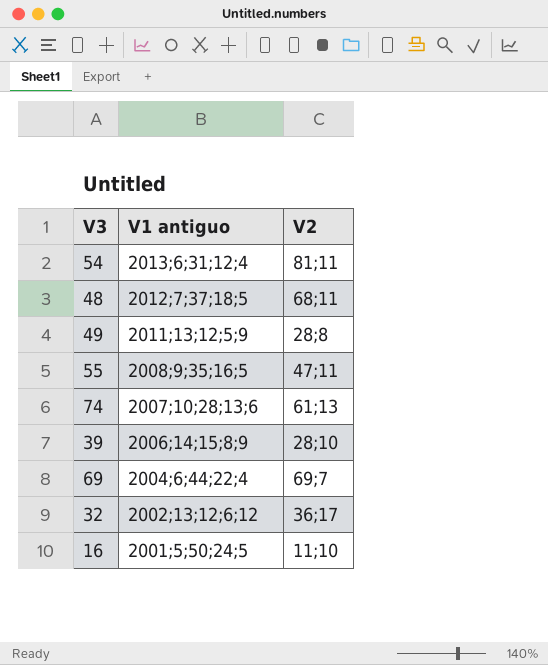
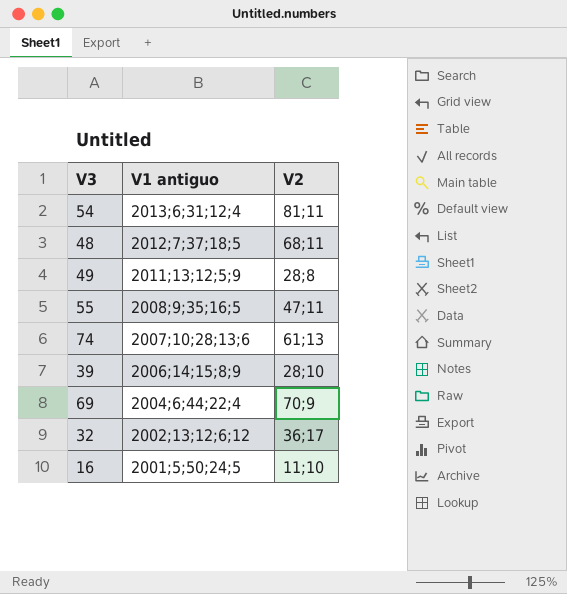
69 | V2: 69;7 -> 70;9

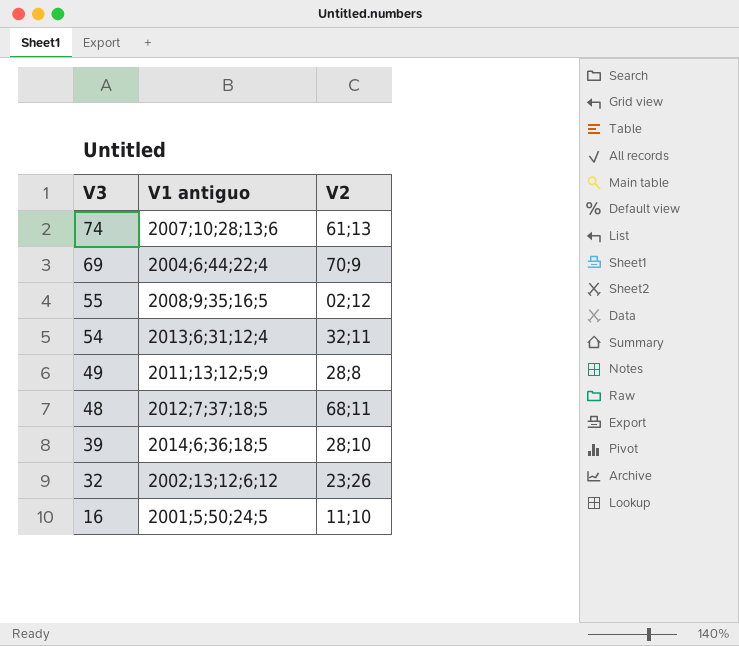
row order: V1 antiguo descending -> V3 descending
55 | V2: 47;11 -> 02;12
54 | V2: 81;11 -> 32;11
39 | V1 antiguo: 2006;14;15;8;9 -> 2014;6;36;18;5
32 | V2: 36;17 -> 23;26

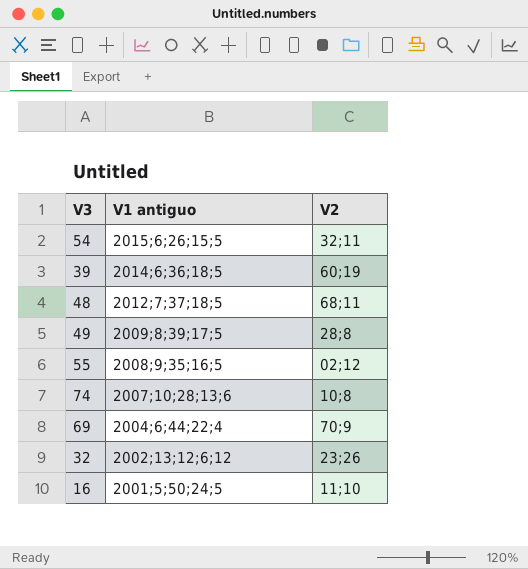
row order: V3 descending -> V1 antiguo descending
54 | V1 antiguo: 2013;6;31;12;4 -> 2015;6;26;15;5
39 | V2: 28;10 -> 60;19
49 | V1 antiguo: 2011;13;12;5;9 -> 2009;8;39;17;5
74 | V2: 61;13 -> 10;8

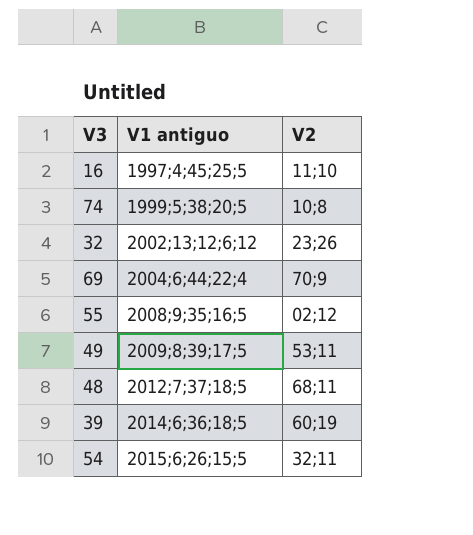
row order: V1 antiguo descending -> V1 antiguo ascending
16 | V1 antiguo: 2001;5;50;24;5 -> 1997;4;45;25;5
74 | V1 antiguo: 2007;10;28;13;6 -> 1999;5;38;20;5
49 | V2: 28;8 -> 53;11

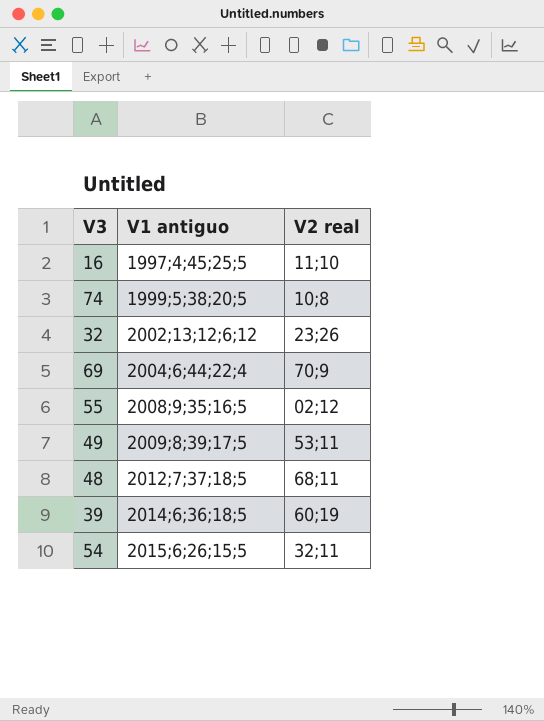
column name: V2 -> V2 real

